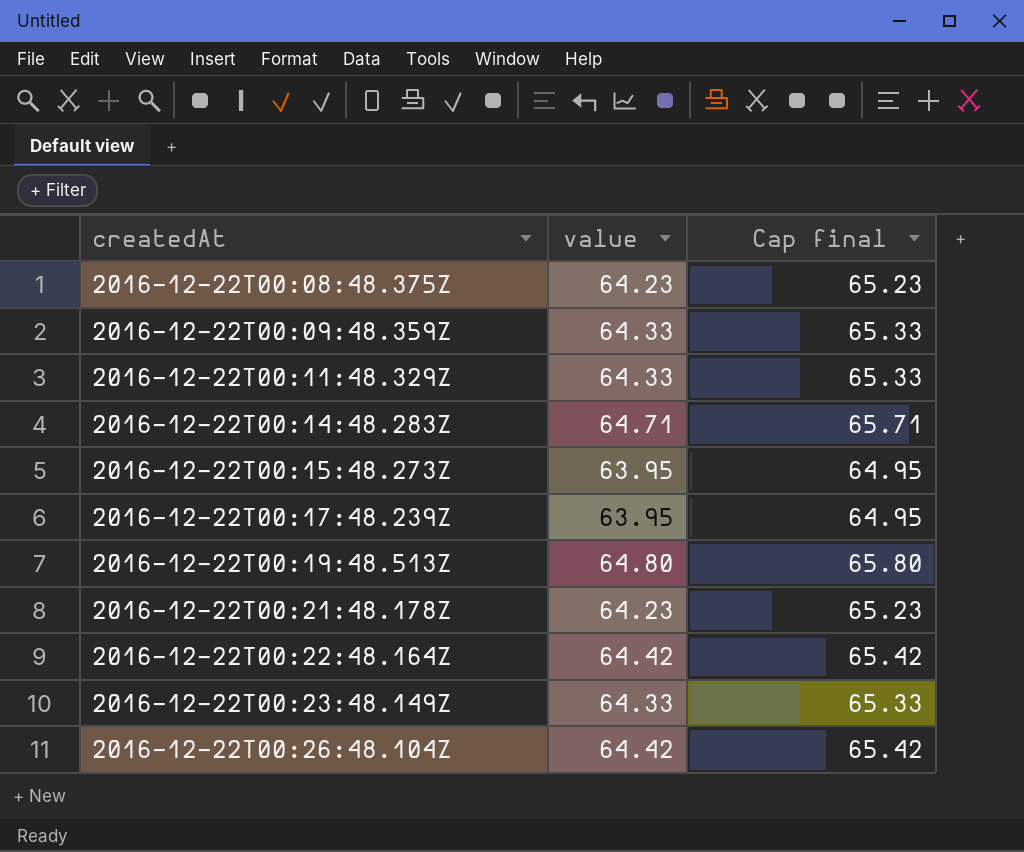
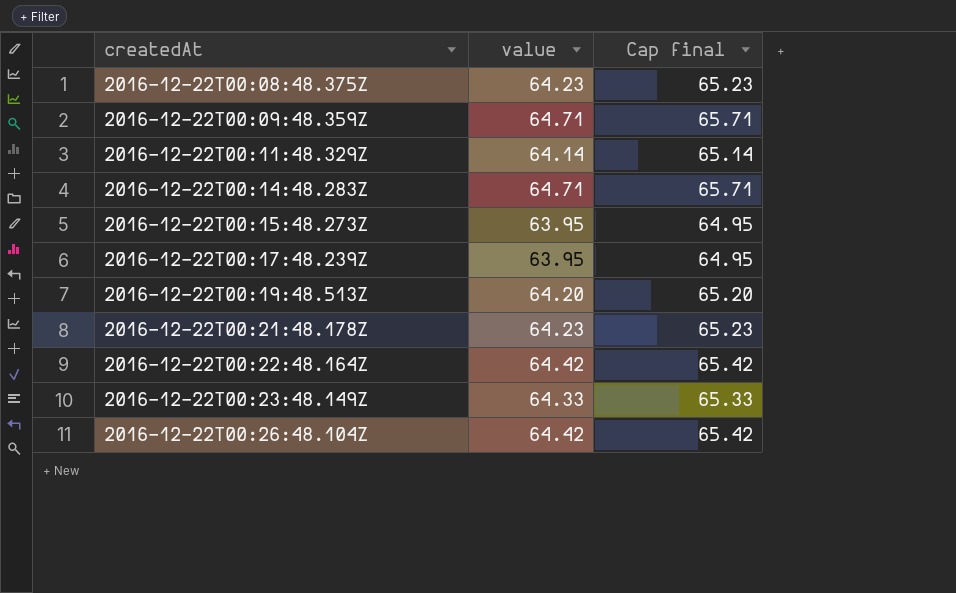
2016-12-22T00:09:48.359Z | value: 64.33 -> 64.71
2016-12-22T00:09:48.359Z | Cap final: 65.33 -> 65.71
2016-12-22T00:11:48.329Z | value: 64.33 -> 64.14
2016-12-22T00:11:48.329Z | Cap final: 65.33 -> 65.14
2016-12-22T00:19:48.513Z | value: 64.80 -> 64.20
2016-12-22T00:19:48.513Z | Cap final: 65.80 -> 65.20

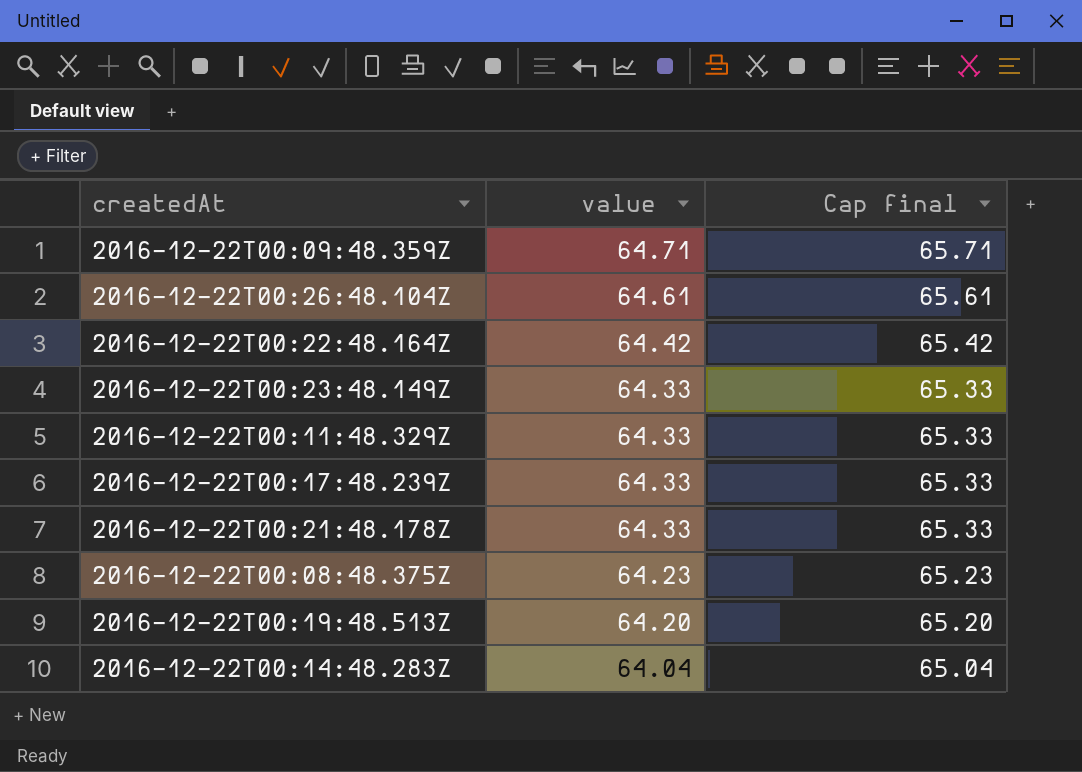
row order: createdAt ascending -> value descending
row 2016-12-22T00:15:48.273Z: 63.95 | 64.95 -> none
2016-12-22T00:26:48.104Z | value: 64.42 -> 64.61
2016-12-22T00:26:48.104Z | Cap final: 65.42 -> 65.61
2016-12-22T00:11:48.329Z | value: 64.14 -> 64.33
2016-12-22T00:11:48.329Z | Cap final: 65.14 -> 65.33
2016-12-22T00:17:48.239Z | value: 63.95 -> 64.33
2016-12-22T00:17:48.239Z | Cap final: 64.95 -> 65.33
2016-12-22T00:21:48.178Z | value: 64.23 -> 64.33
2016-12-22T00:21:48.178Z | Cap final: 65.23 -> 65.33
2016-12-22T00:14:48.283Z | value: 64.71 -> 64.04
2016-12-22T00:14:48.283Z | Cap final: 65.71 -> 65.04

